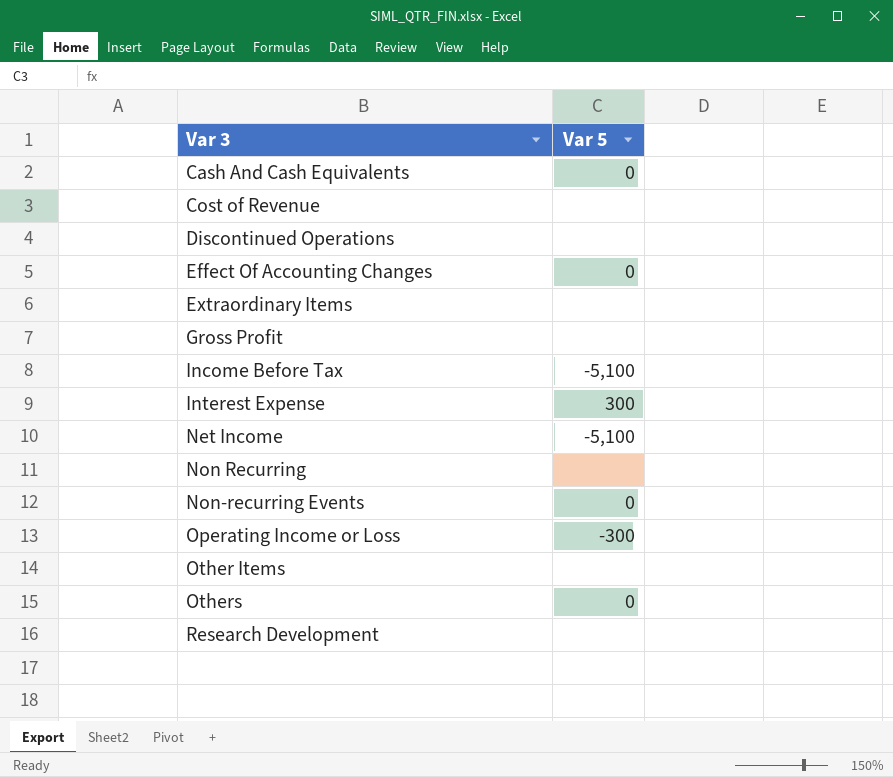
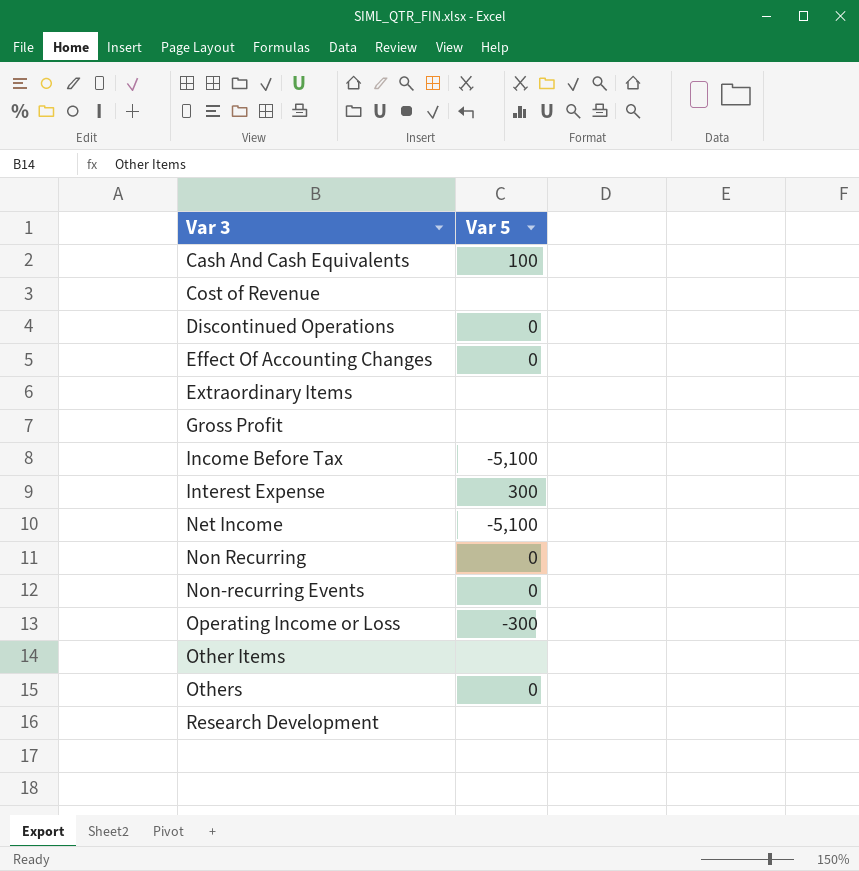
Cash And Cash Equivalents | Var 5: 0 -> 100
Discontinued Operations | Var 5: none -> 0
Non Recurring | Var 5: none -> 0

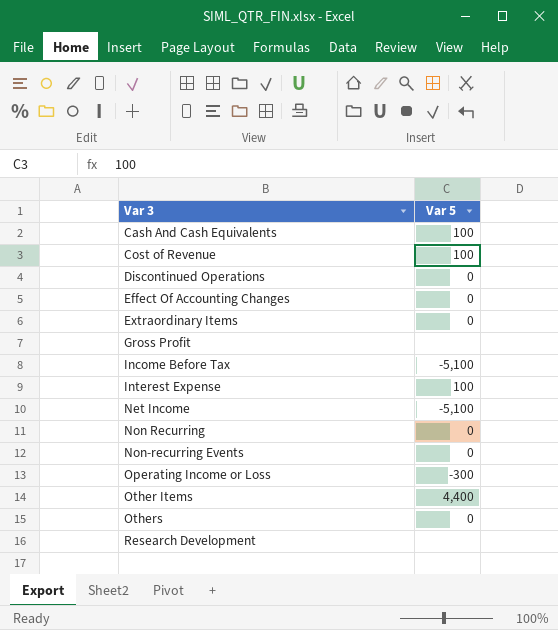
Cost of Revenue | Var 5: none -> 100
Extraordinary Items | Var 5: none -> 0
Interest Expense | Var 5: 300 -> 100
Other Items | Var 5: none -> 4,400

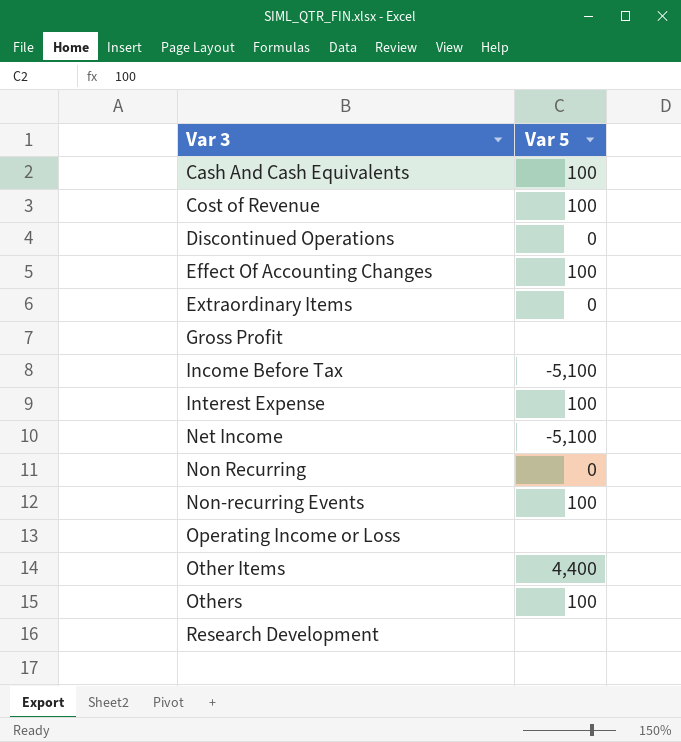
Effect Of Accounting Changes | Var 5: 0 -> 100
Non-recurring Events | Var 5: 0 -> 100
Operating Income or Loss | Var 5: -300 -> none
Others | Var 5: 0 -> 100

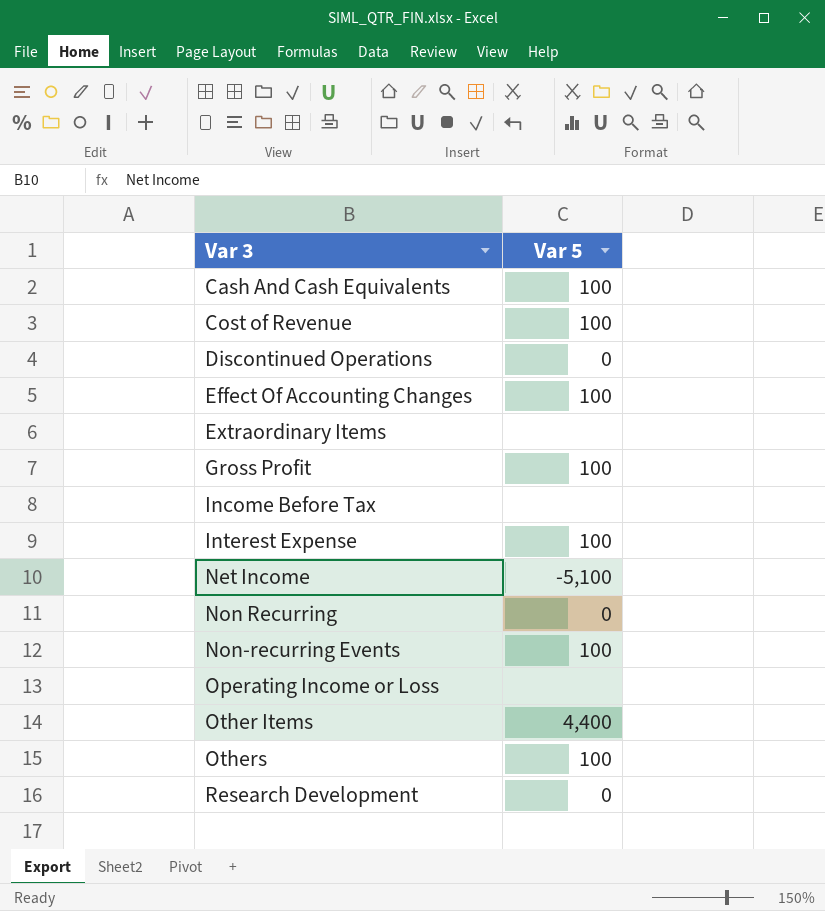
Extraordinary Items | Var 5: 0 -> none
Gross Profit | Var 5: none -> 100
Income Before Tax | Var 5: -5,100 -> none
Research Development | Var 5: none -> 0

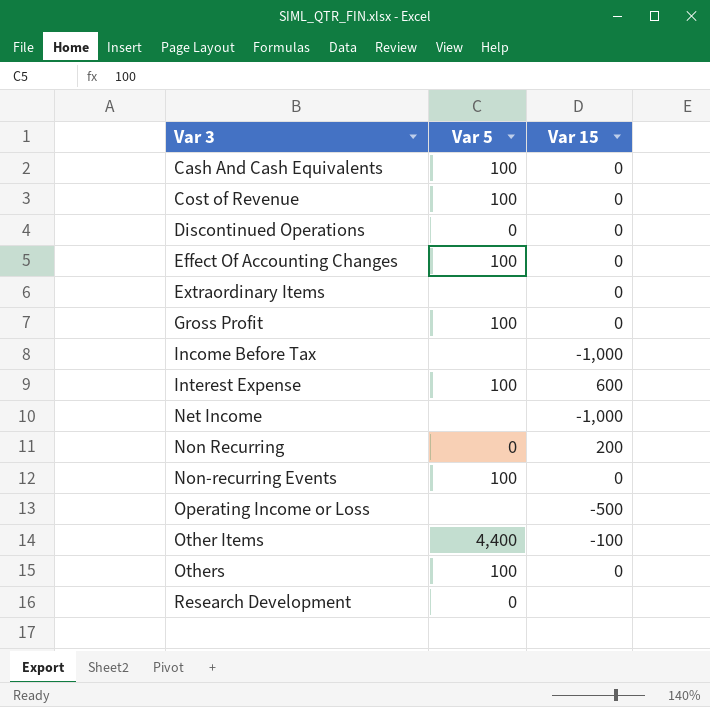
column Var 15 | position: none -> 3
Net Income | Var 5: -5,100 -> none

